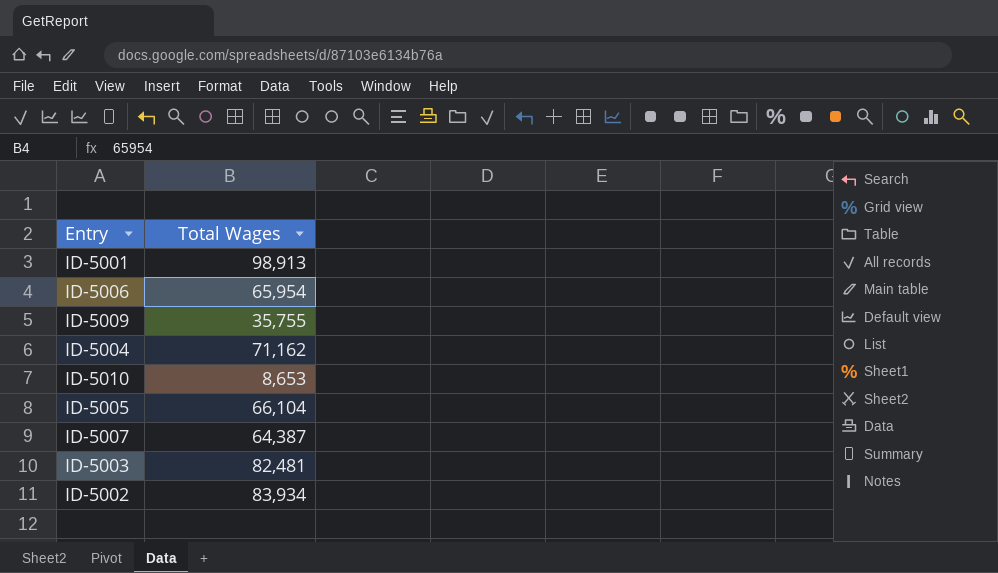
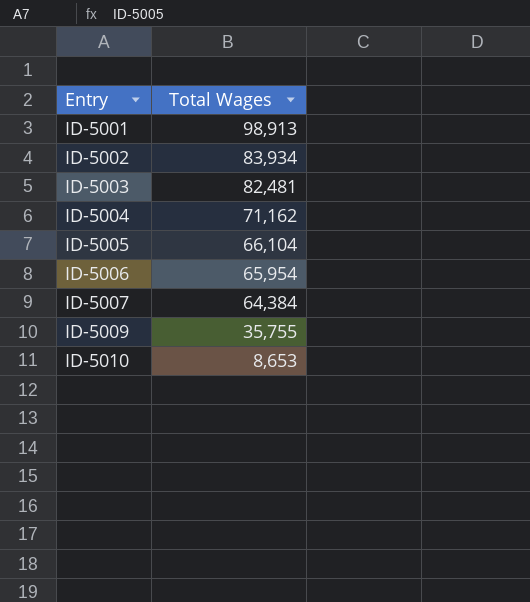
row order: none -> Entry ascending
ID-5007 | Total Wages: 64,387 -> 64,384

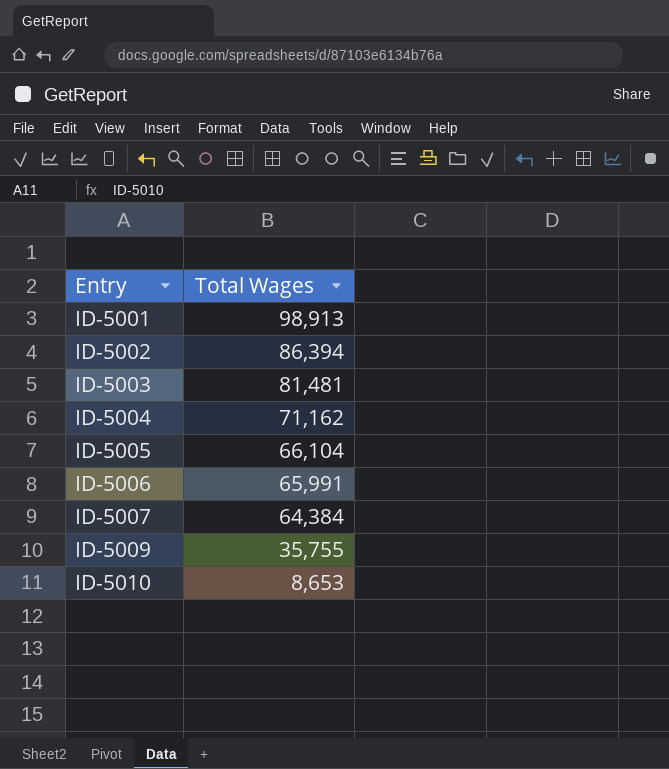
ID-5002 | Total Wages: 83,934 -> 86,394
ID-5003 | Total Wages: 82,481 -> 81,481
ID-5006 | Total Wages: 65,954 -> 65,991

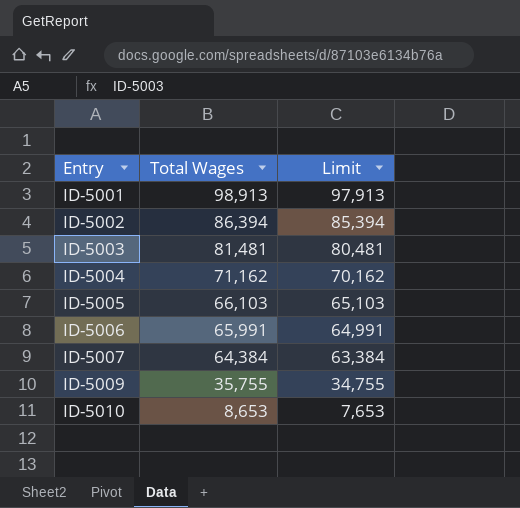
column Limit | formula: none -> [Total Wages] - 1000
ID-5005 | Total Wages: 66,104 -> 66,103

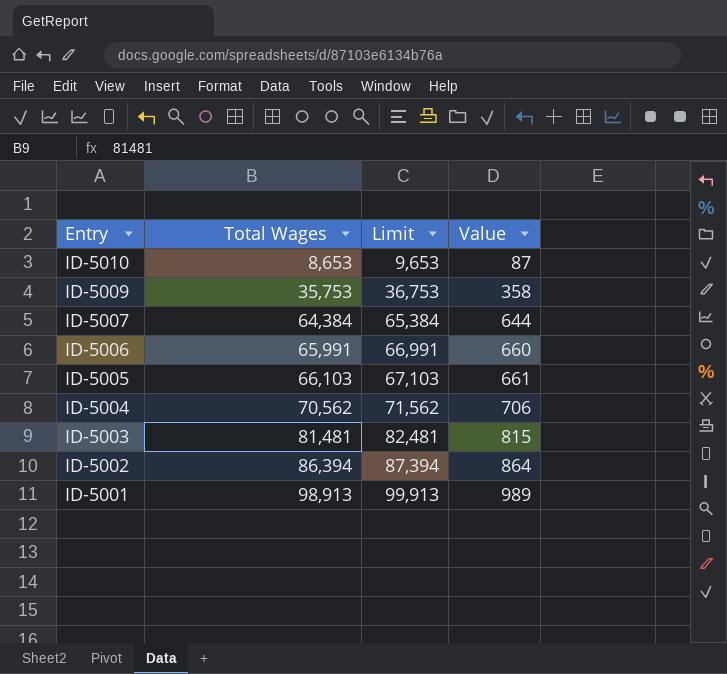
row order: Entry ascending -> Entry descending
column Limit | formula: [Total Wages] - 1000 -> [Total Wages] + 1000
column Value | formula: none -> [Total Wages] * 0.01
ID-5009 | Total Wages: 35,755 -> 35,753
ID-5004 | Total Wages: 71,162 -> 70,562

